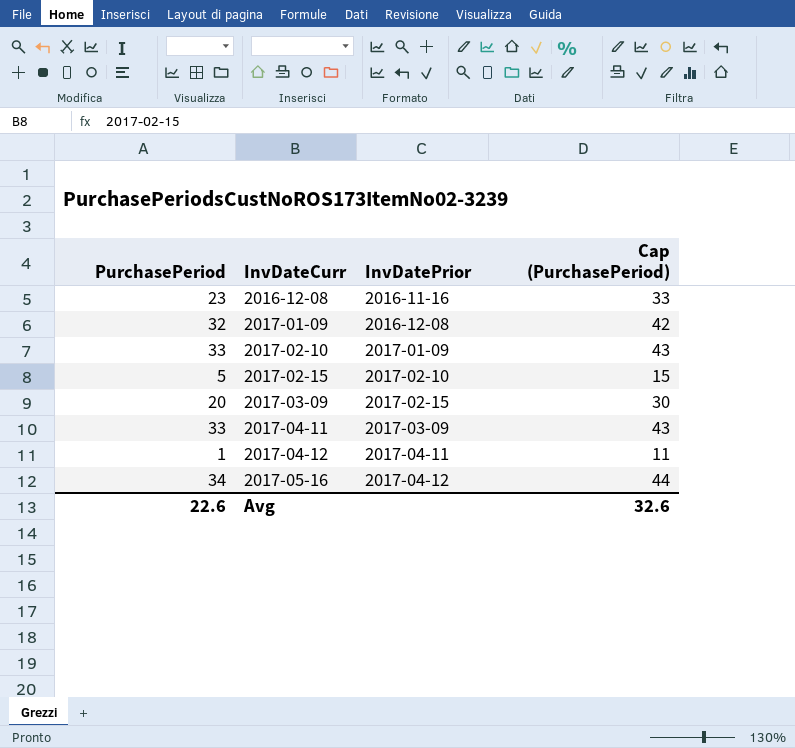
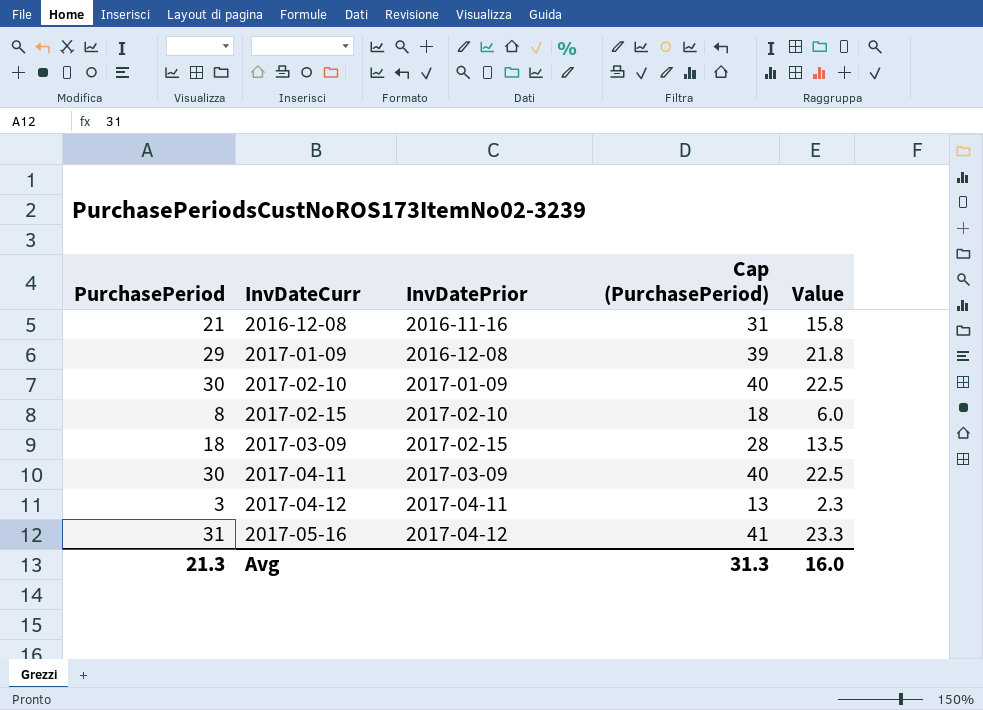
column Value | formula: none -> [PurchasePeriod] * 0.75
2016-12-08 | PurchasePeriod: 23 -> 21
2016-12-08 | Cap (PurchasePeriod): 33 -> 31
2017-01-09 | PurchasePeriod: 32 -> 29
2017-01-09 | Cap (PurchasePeriod): 42 -> 39
2017-02-10 | PurchasePeriod: 33 -> 30
2017-02-10 | Cap (PurchasePeriod): 43 -> 40
2017-02-15 | PurchasePeriod: 5 -> 8
2017-02-15 | Cap (PurchasePeriod): 15 -> 18
2017-03-09 | PurchasePeriod: 20 -> 18
2017-03-09 | Cap (PurchasePeriod): 30 -> 28
2017-04-11 | PurchasePeriod: 33 -> 30
2017-04-11 | Cap (PurchasePeriod): 43 -> 40
2017-04-12 | PurchasePeriod: 1 -> 3
2017-04-12 | Cap (PurchasePeriod): 11 -> 13
2017-05-16 | PurchasePeriod: 34 -> 31
2017-05-16 | Cap (PurchasePeriod): 44 -> 41
Avg | PurchasePeriod: 22.6 -> 21.3
Avg | Cap (PurchasePeriod): 32.6 -> 31.3

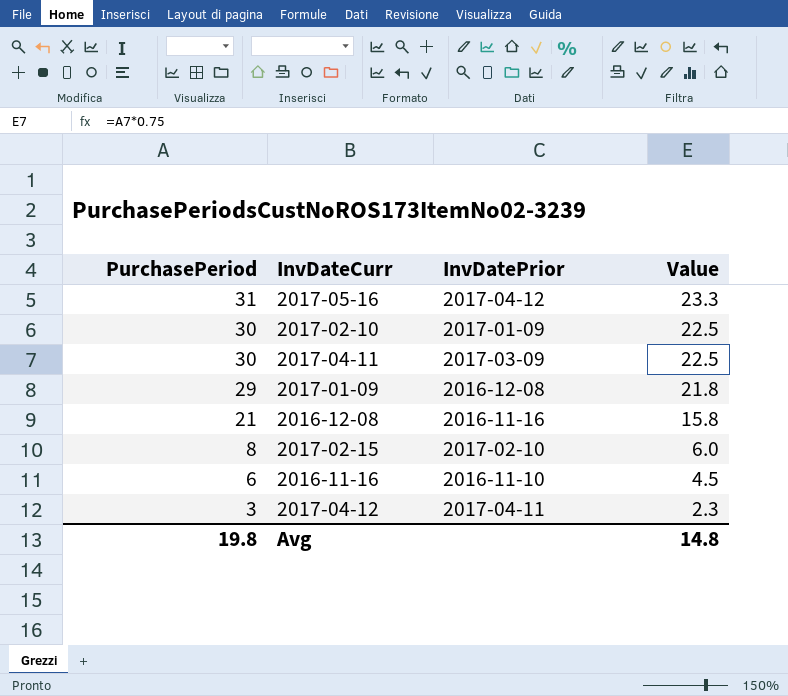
row order: InvDateCurr ascending -> PurchasePeriod descending
column Cap (PurchasePeriod) | formula: [PurchasePeriod] + 10 -> none
row 2017-03-09: 18 | 2017-02-15 | 28 | 13.5 -> none
row 2016-11-16: none -> 6 | 2016-11-10 | 4.5
Avg | PurchasePeriod: 21.3 -> 19.8
Avg | Value: 16.0 -> 14.8

